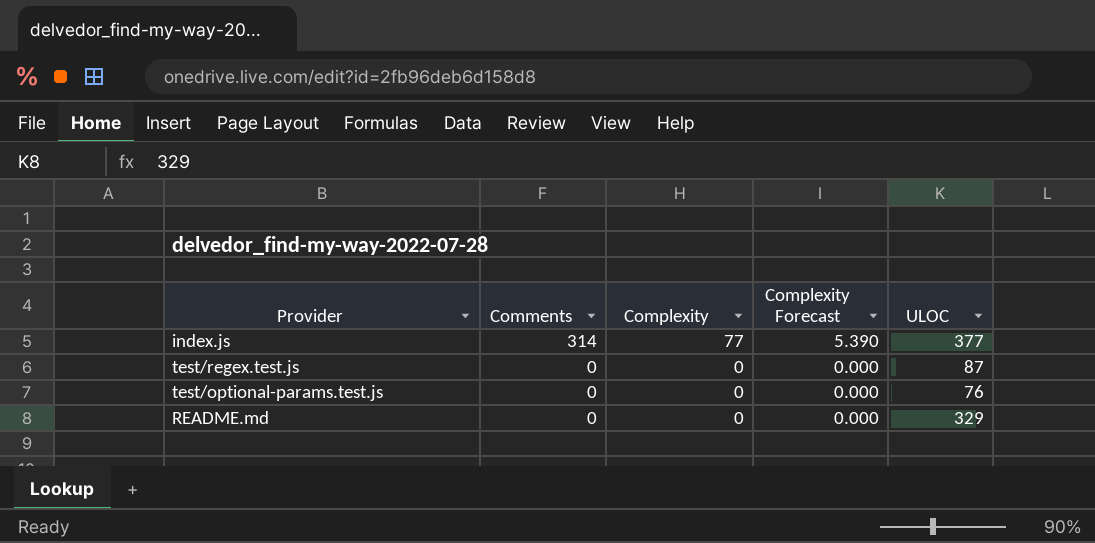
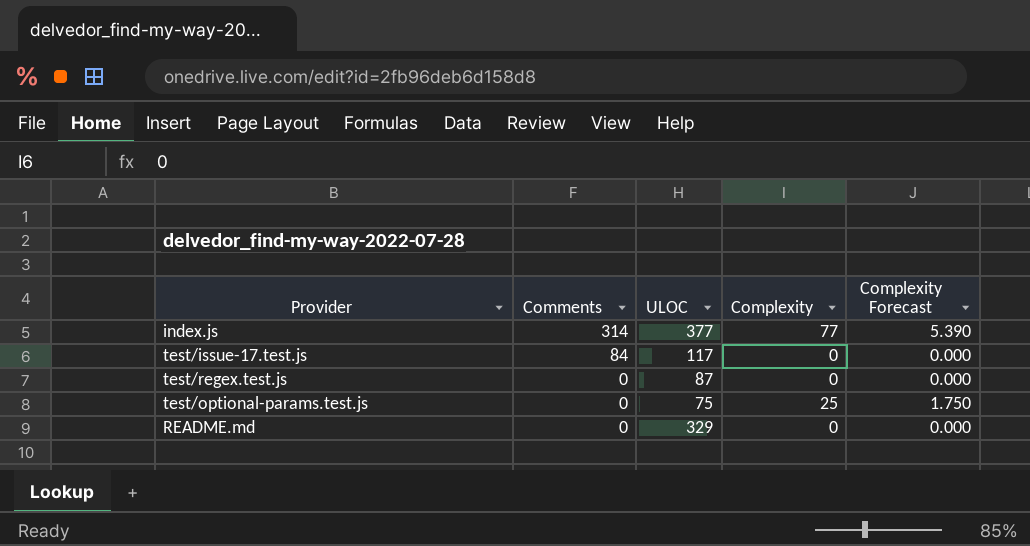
column ULOC | position: 5 -> 3
row test/issue-17.test.js: none -> 84 | 117 | 0 | 0.000
test/optional-params.test.js | ULOC: 76 -> 75
test/optional-params.test.js | Complexity: 0 -> 25
test/optional-params.test.js | Complexity Forecast: 0.000 -> 1.750

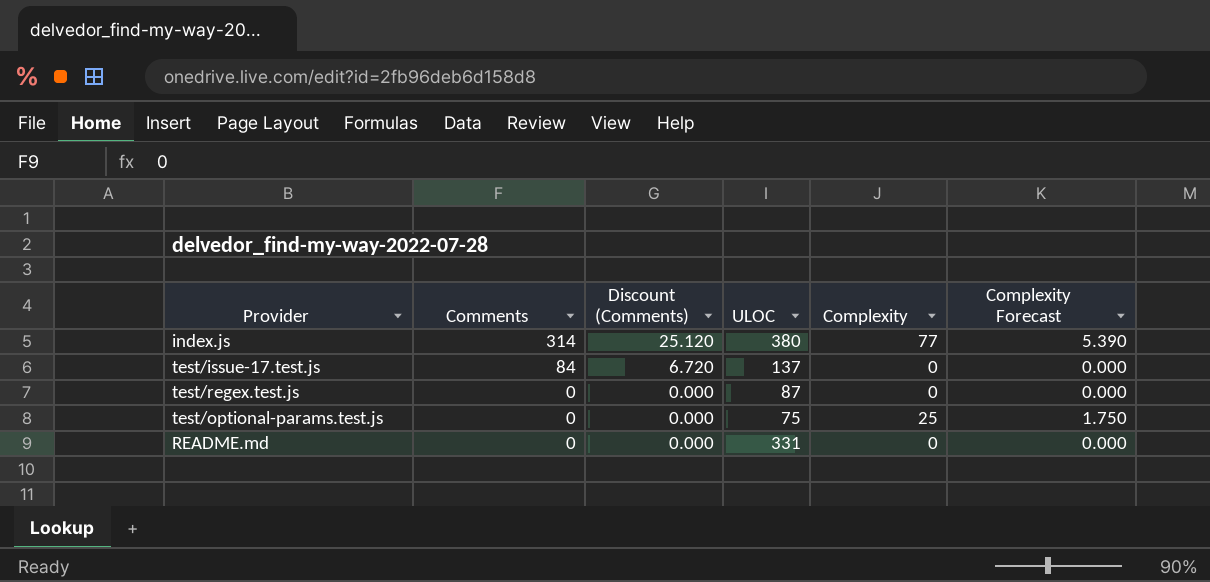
column Discount (Comments) | formula: none -> [Comments] * 0.08
index.js | ULOC: 377 -> 380
test/issue-17.test.js | ULOC: 117 -> 137
README.md | ULOC: 329 -> 331

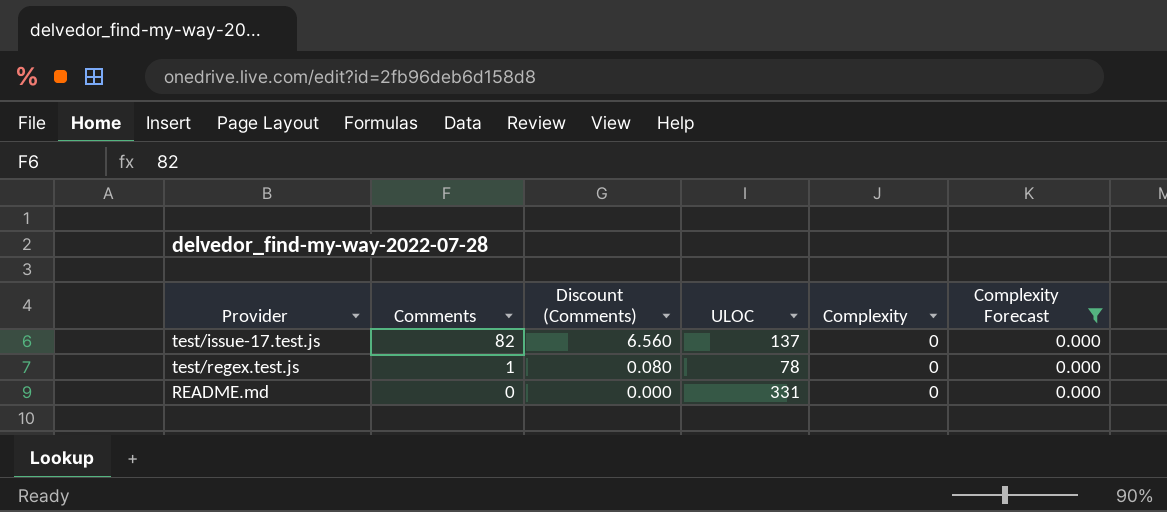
filter: none -> Complexity Forecast = 0.000
test/issue-17.test.js | Comments: 84 -> 82
test/issue-17.test.js | Discount (Comments): 6.720 -> 6.560
test/regex.test.js | Comments: 0 -> 1
test/regex.test.js | Discount (Comments): 0.000 -> 0.080
test/regex.test.js | ULOC: 87 -> 78

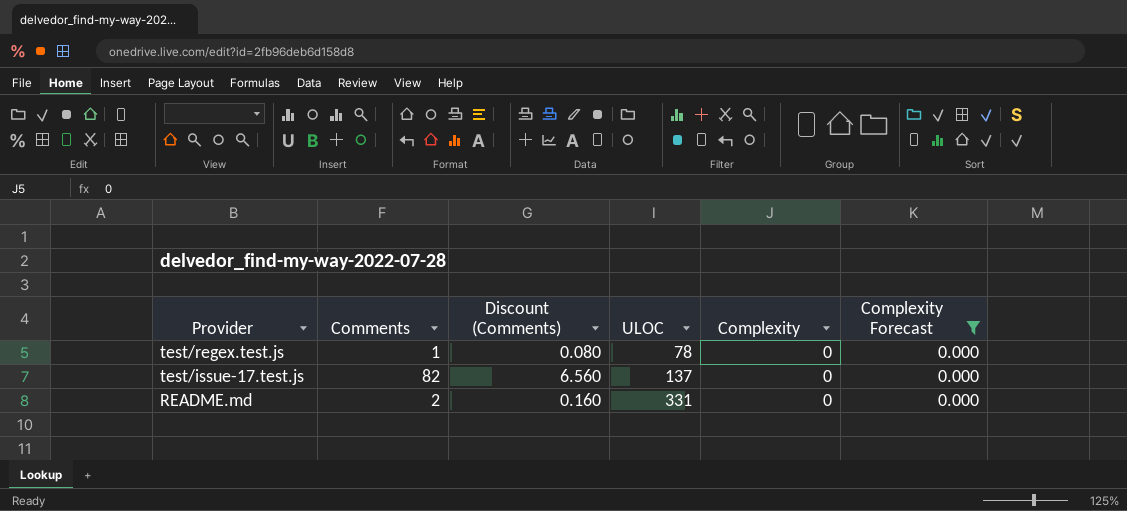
row order: Comments descending -> Provider descending
README.md | Comments: 0 -> 2
README.md | Discount (Comments): 0.000 -> 0.160

